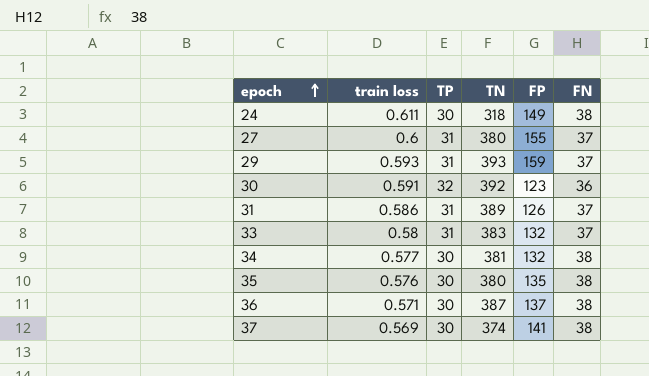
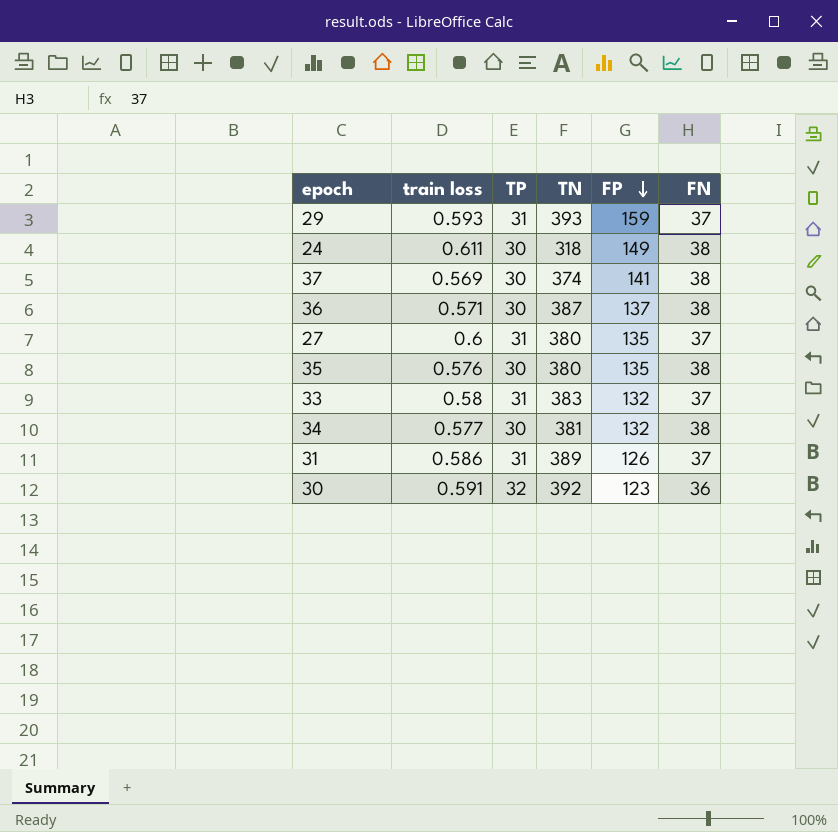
row order: epoch ascending -> FP descending
27 | FP: 155 -> 135

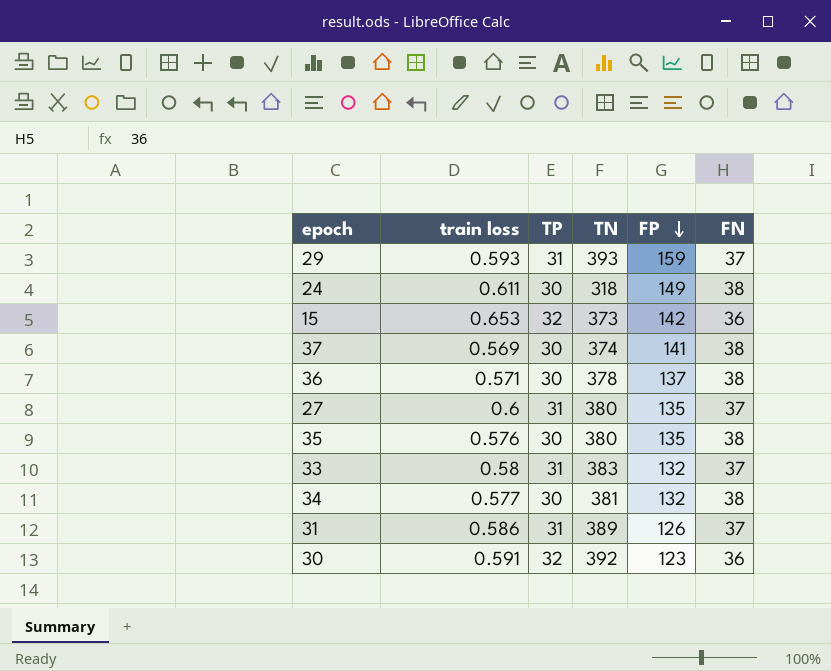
row 15: none -> 0.653 | 32 | 373 | 142 | 36
36 | TN: 387 -> 378

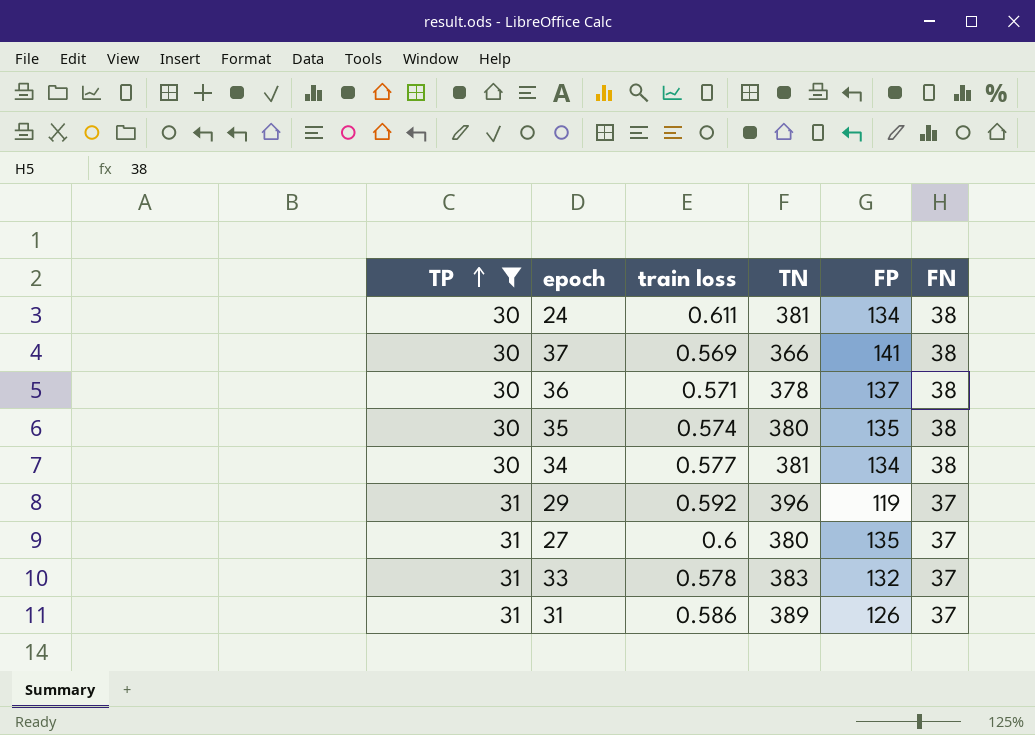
filter: none -> TP != 32
row order: FP descending -> TP ascending
column TP | position: 3 -> 1
24 | TN: 318 -> 381
24 | FP: 149 -> 134
37 | TN: 374 -> 366
35 | train loss: 0.576 -> 0.574
34 | FP: 132 -> 134
29 | train loss: 0.593 -> 0.592
29 | TN: 393 -> 396
29 | FP: 159 -> 119
33 | train loss: 0.58 -> 0.578

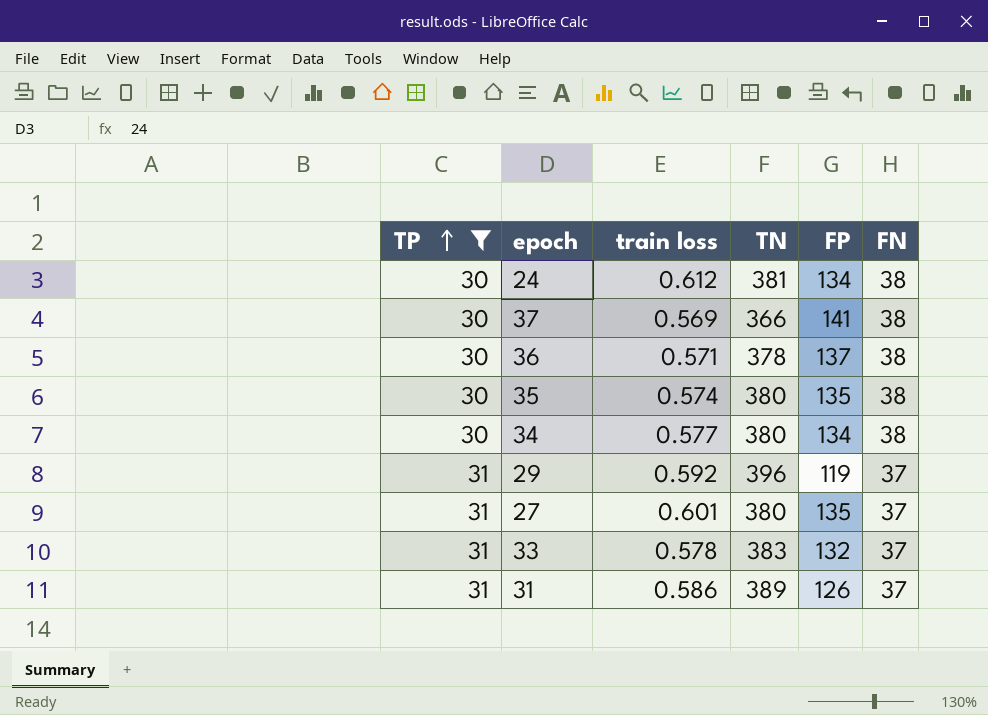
24 | train loss: 0.611 -> 0.612
34 | TN: 381 -> 380
27 | train loss: 0.6 -> 0.601

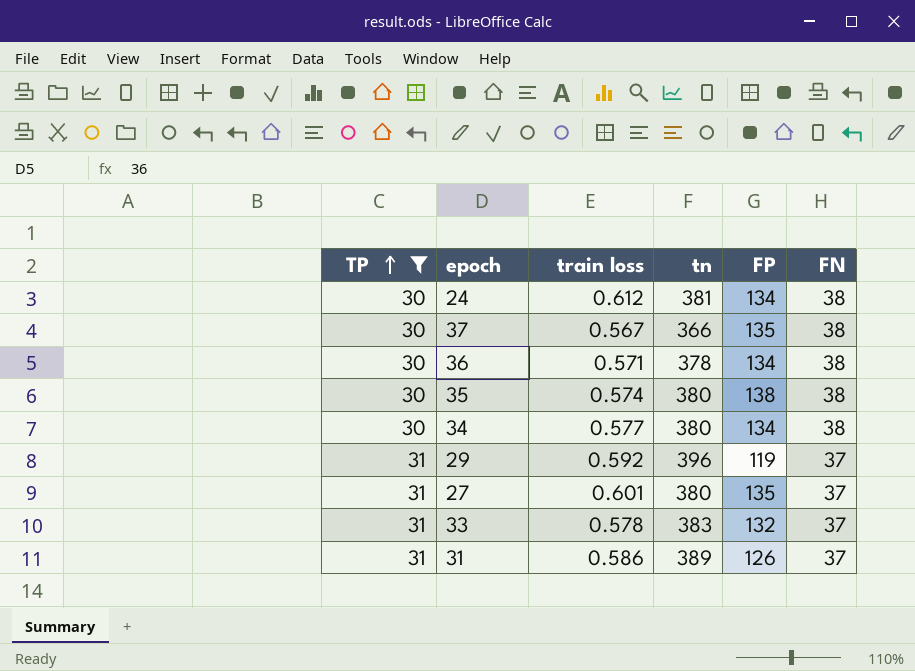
column name: TN -> tn
37 | train loss: 0.569 -> 0.567
37 | FP: 141 -> 135
36 | FP: 137 -> 134
35 | FP: 135 -> 138

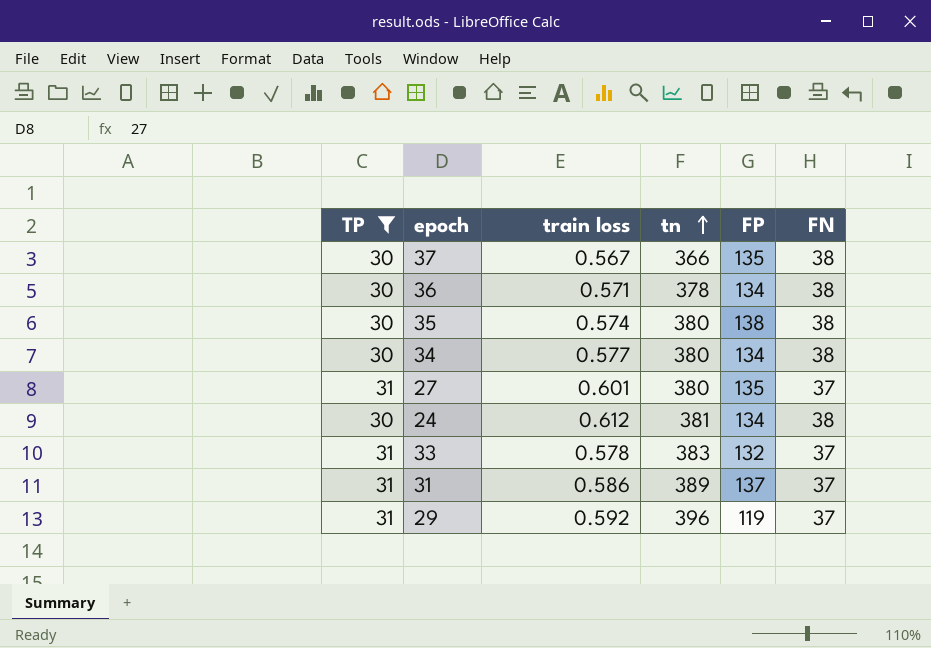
row order: TP ascending -> tn ascending
31 | FP: 126 -> 137

